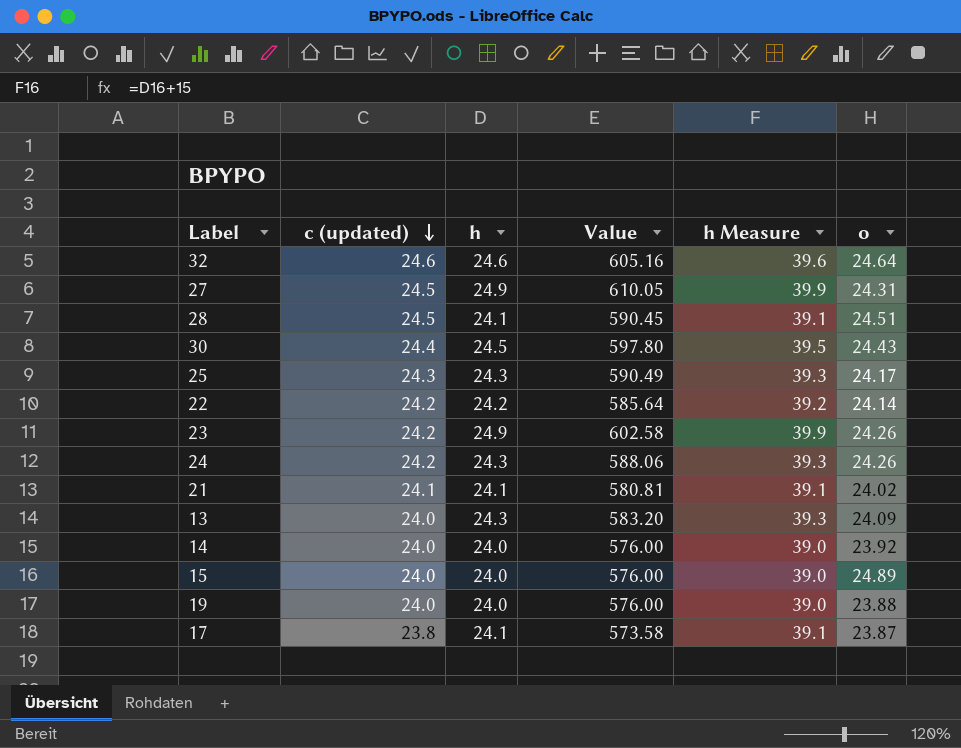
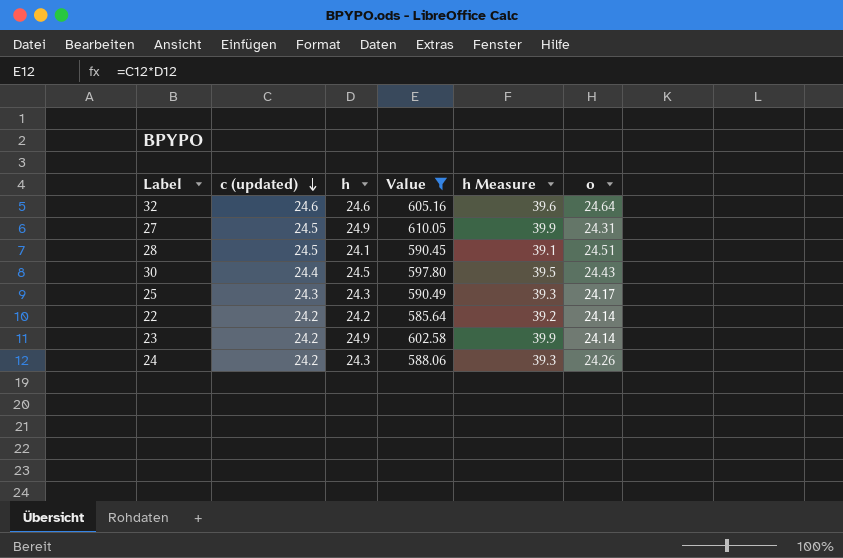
filter: none -> Value >= 585.64
23 | o: 24.26 -> 24.14

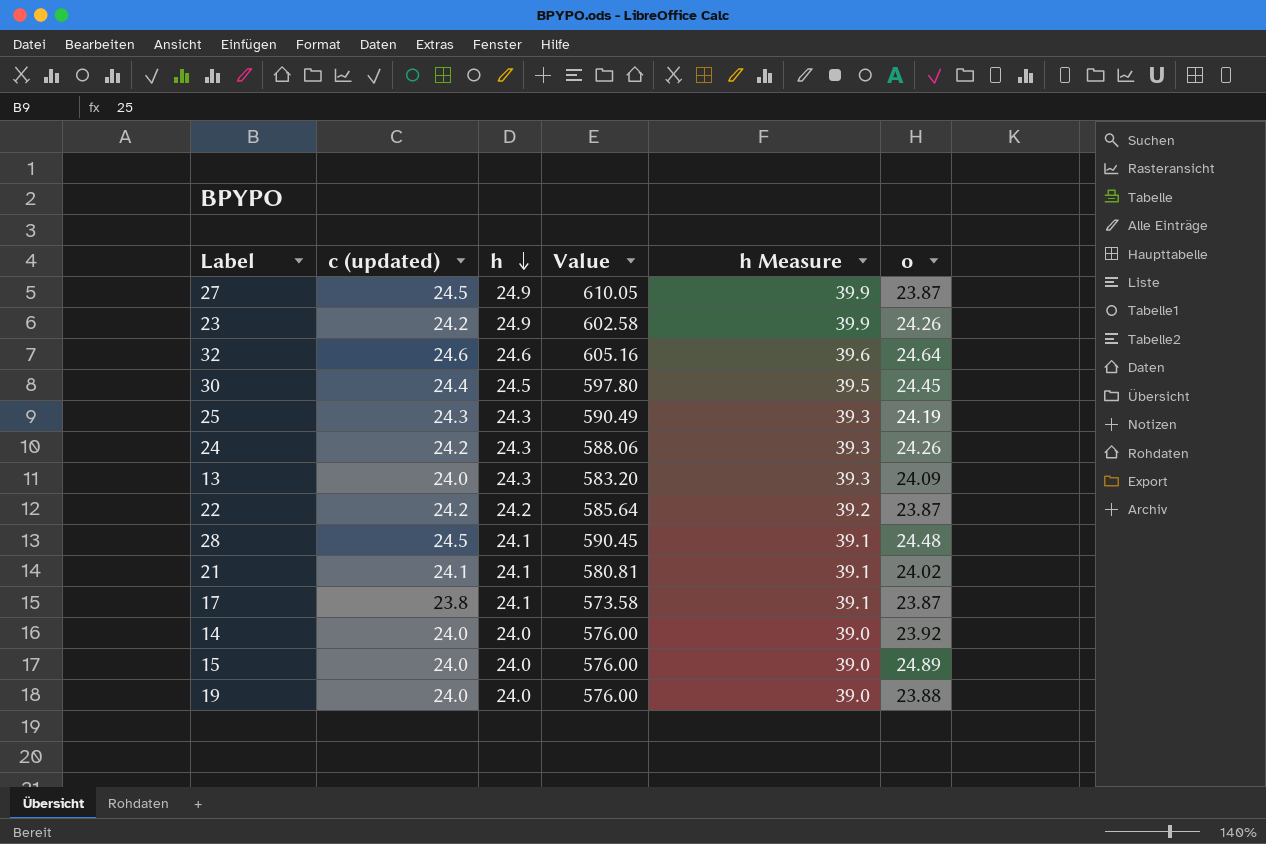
filter: Value >= 585.64 -> none
row order: c (updated) descending -> h descending
27 | o: 24.31 -> 23.87
23 | o: 24.14 -> 24.26
30 | o: 24.43 -> 24.45
25 | o: 24.17 -> 24.19
22 | o: 24.14 -> 23.87
28 | o: 24.51 -> 24.48

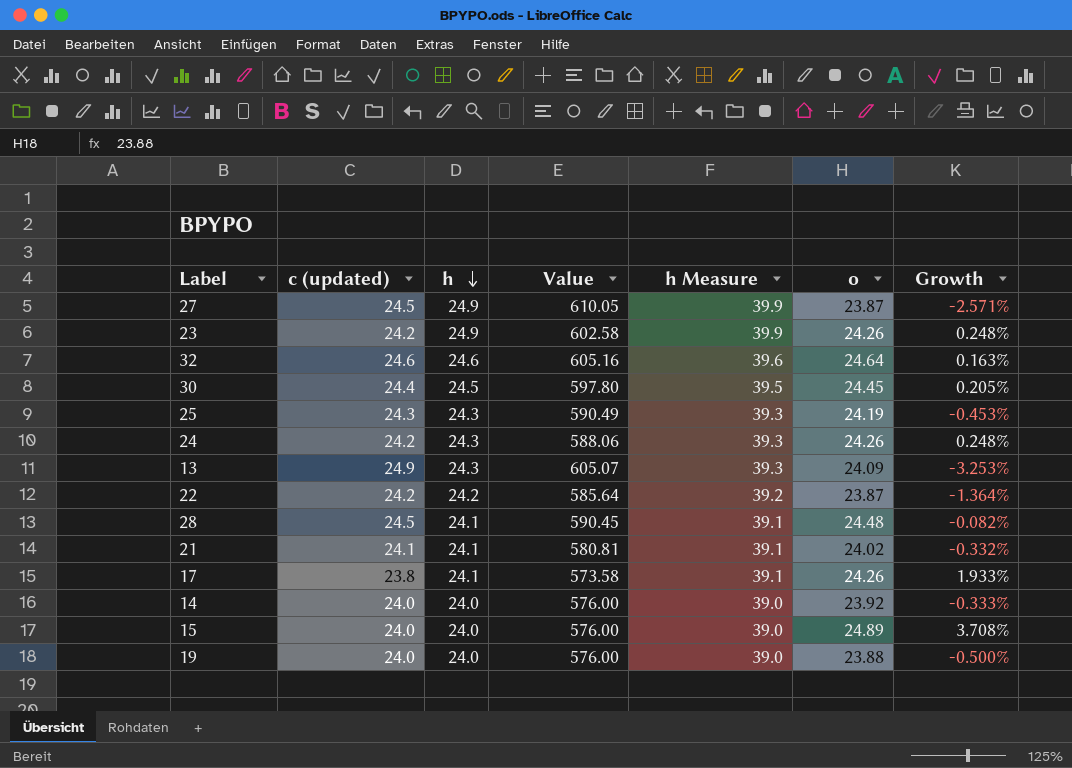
column Growth | formula: none -> ([o] - [c (updated)]) / [c (updated)]
13 | c (updated): 24.0 -> 24.9
13 | Value: 583.20 -> 605.07
17 | o: 23.87 -> 24.26

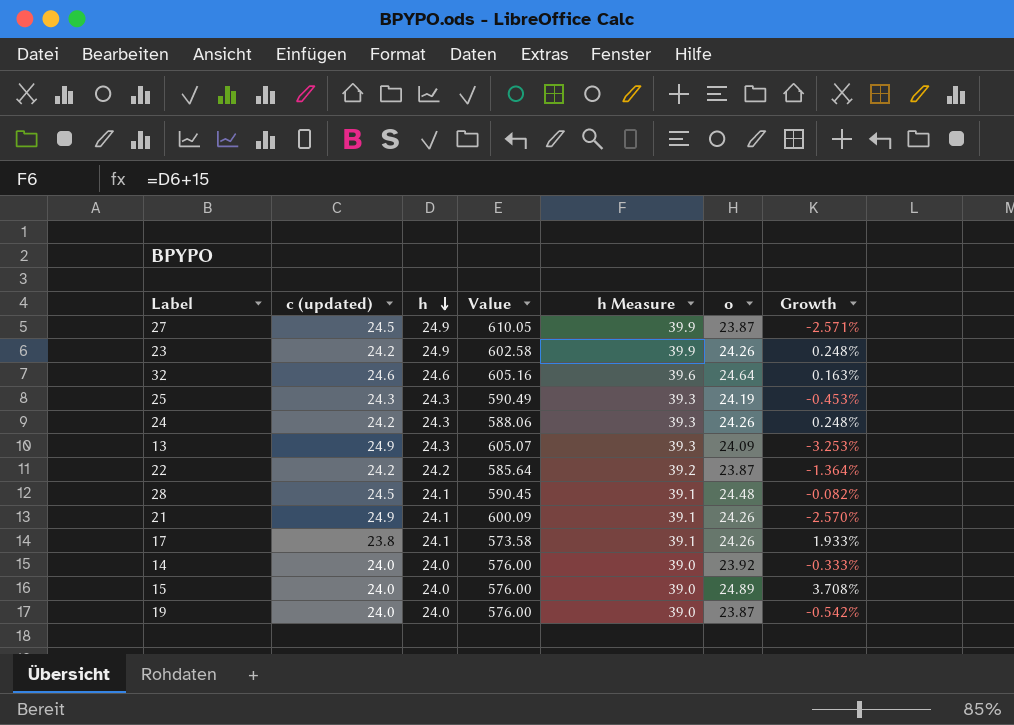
row 30: 24.4 | 24.5 | 597.80 | 39.5 | 24.45 | 0.205% -> none
21 | c (updated): 24.1 -> 24.9
21 | Value: 580.81 -> 600.09
21 | o: 24.02 -> 24.26
21 | Growth: -0.332% -> -2.570%
19 | o: 23.88 -> 23.87
19 | Growth: -0.500% -> -0.542%

